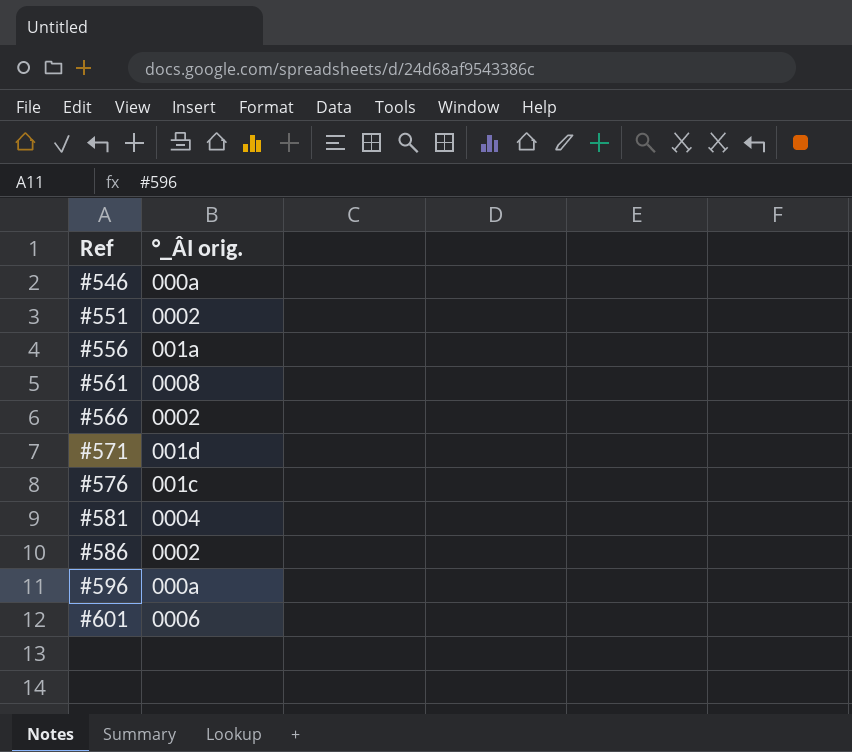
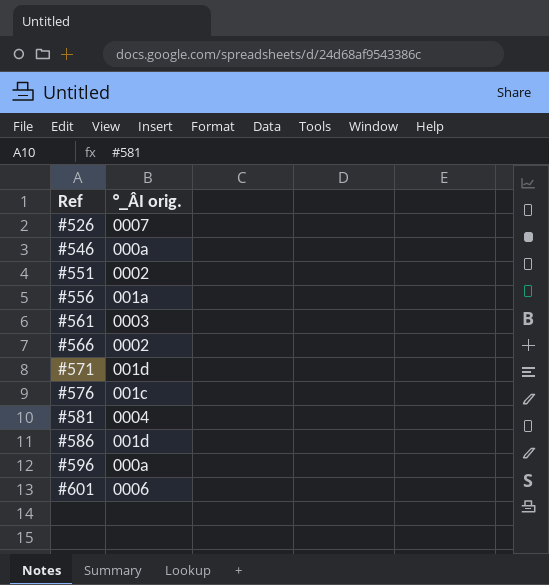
row #526: none -> 0007
#561 | °_ÂI orig.: 0008 -> 0003
#586 | °_ÂI orig.: 0002 -> 001d

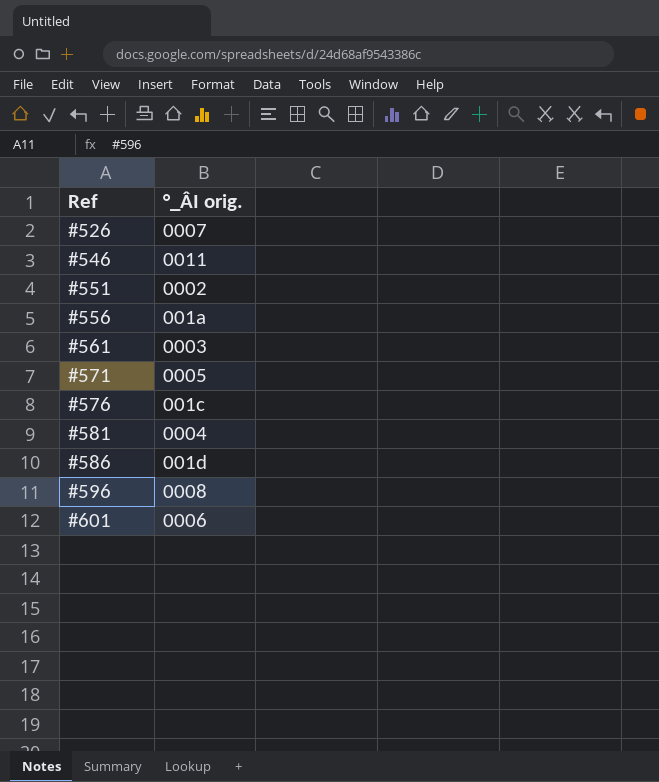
row #566: 0002 -> none
#546 | °_ÂI orig.: 000a -> 0011
#571 | °_ÂI orig.: 001d -> 0005
#596 | °_ÂI orig.: 000a -> 0008

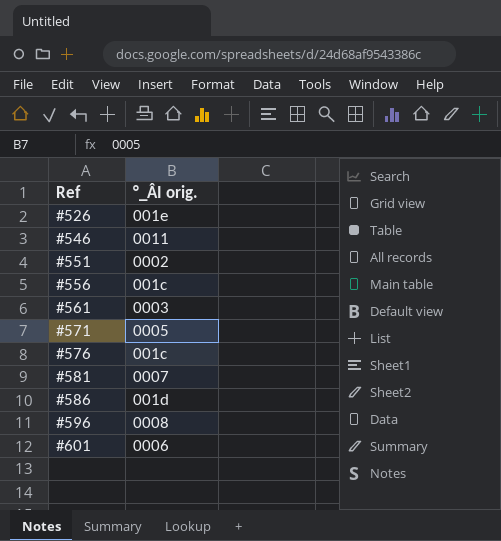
#526 | °_ÂI orig.: 0007 -> 001e
#556 | °_ÂI orig.: 001a -> 001c
#581 | °_ÂI orig.: 0004 -> 0007

